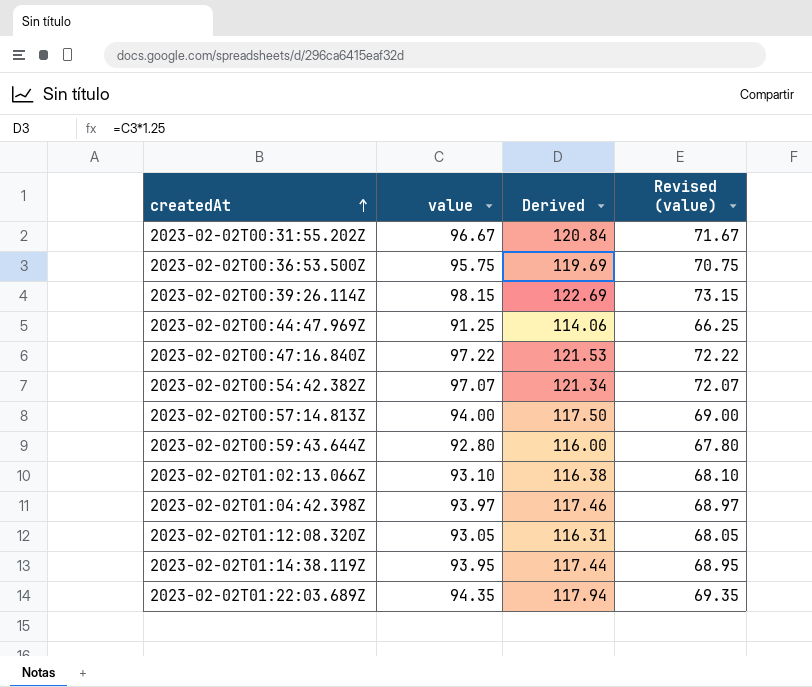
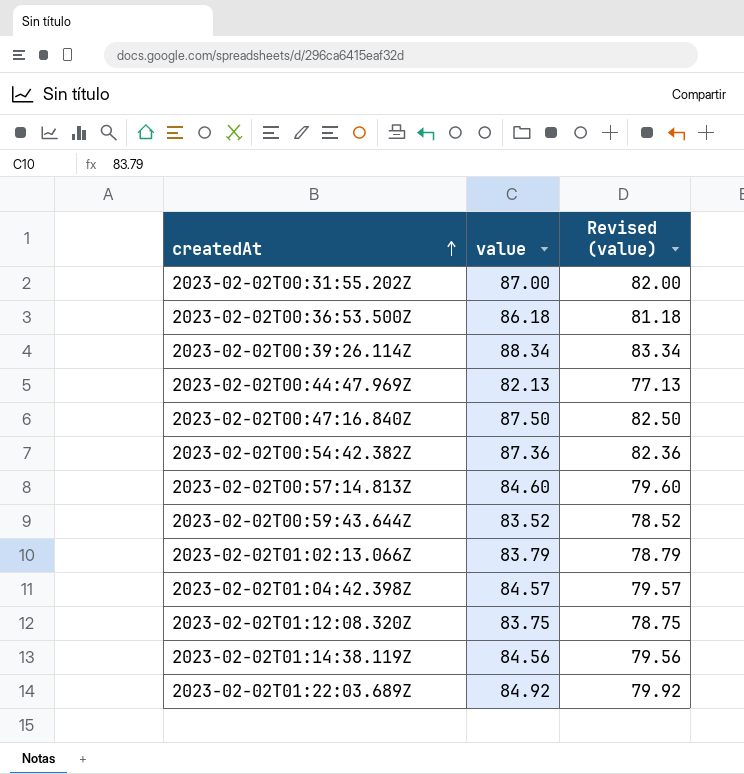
column Derived | formula: [value] * 1.25 -> none
column Revised (value) | formula: [value] - 25 -> [value] - 5
2023-02-02T00:31:55.202Z | value: 96.67 -> 87.00
2023-02-02T00:36:53.500Z | value: 95.75 -> 86.18
2023-02-02T00:39:26.114Z | value: 98.15 -> 88.34
2023-02-02T00:44:47.969Z | value: 91.25 -> 82.13
2023-02-02T00:47:16.840Z | value: 97.22 -> 87.50
2023-02-02T00:54:42.382Z | value: 97.07 -> 87.36
2023-02-02T00:57:14.813Z | value: 94.00 -> 84.60
2023-02-02T00:59:43.644Z | value: 92.80 -> 83.52
2023-02-02T01:02:13.066Z | value: 93.10 -> 83.79
2023-02-02T01:04:42.398Z | value: 93.97 -> 84.57
2023-02-02T01:12:08.320Z | value: 93.05 -> 83.75
2023-02-02T01:14:38.119Z | value: 93.95 -> 84.56
2023-02-02T01:22:03.689Z | value: 94.35 -> 84.92

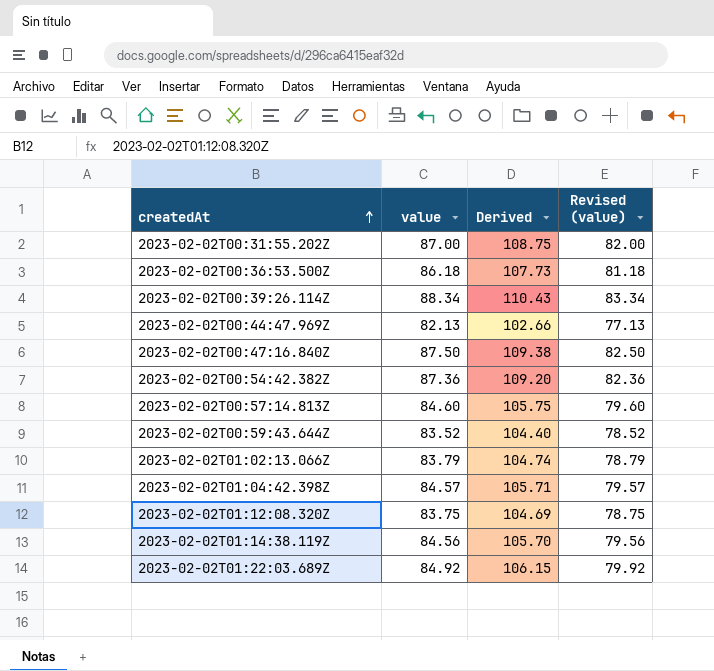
column Derived | formula: none -> [value] * 1.25

